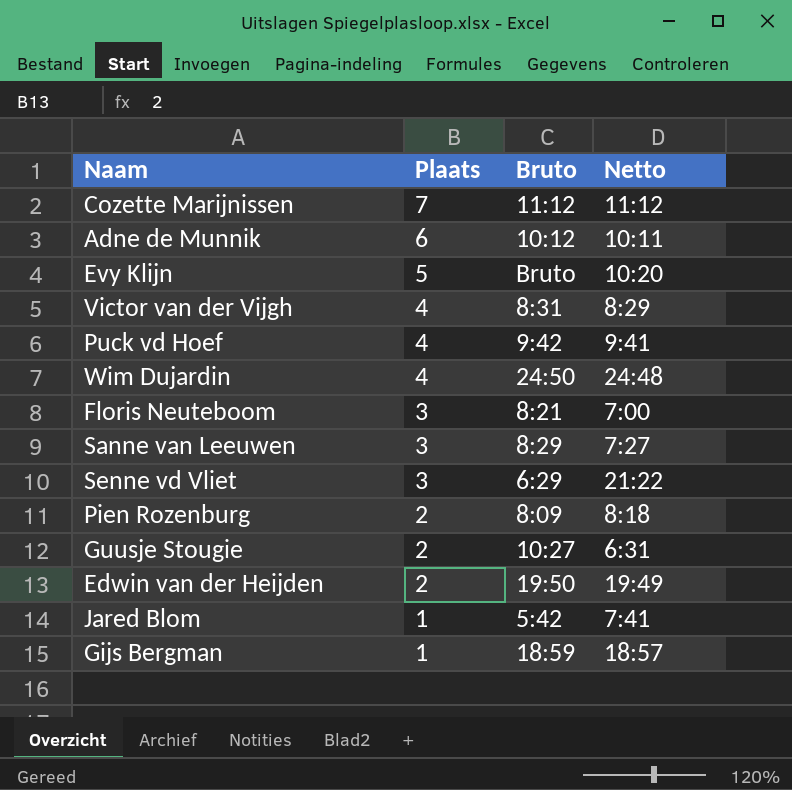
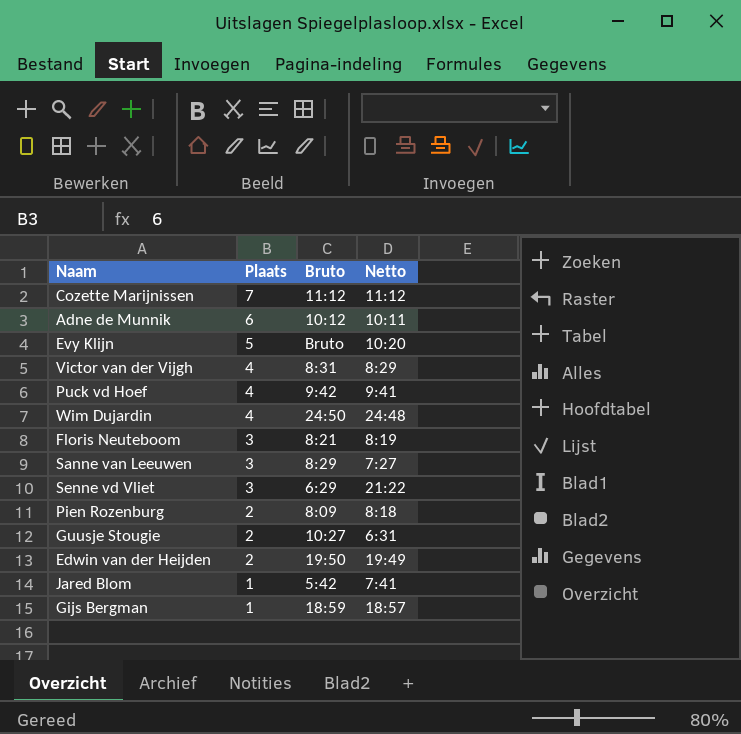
Floris Neuteboom | Netto: 7:00 -> 8:19

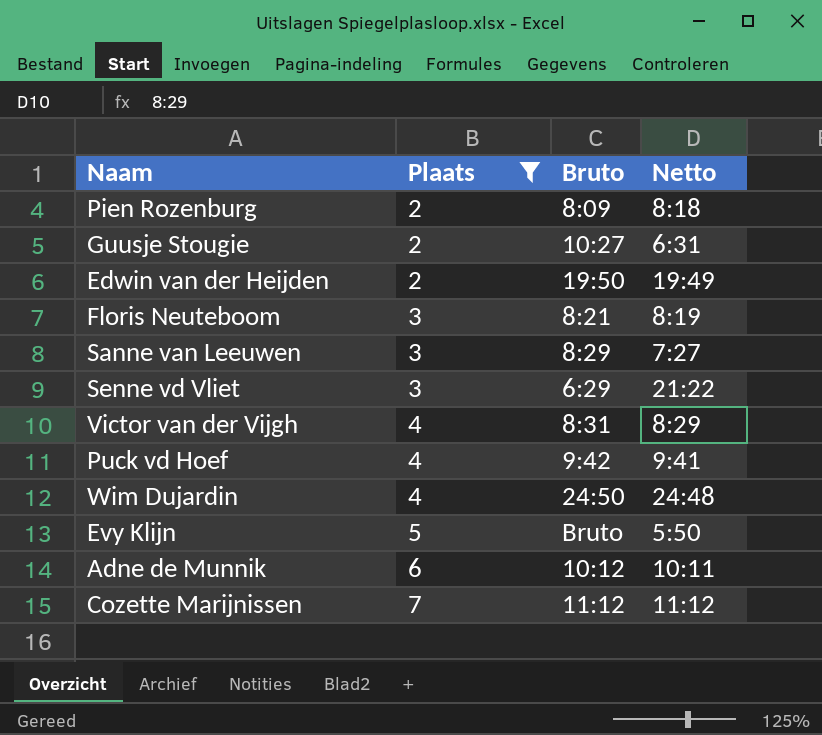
filter: none -> Plaats != 1
row order: Plaats descending -> Plaats ascending
Evy Klijn | Netto: 10:20 -> 5:50

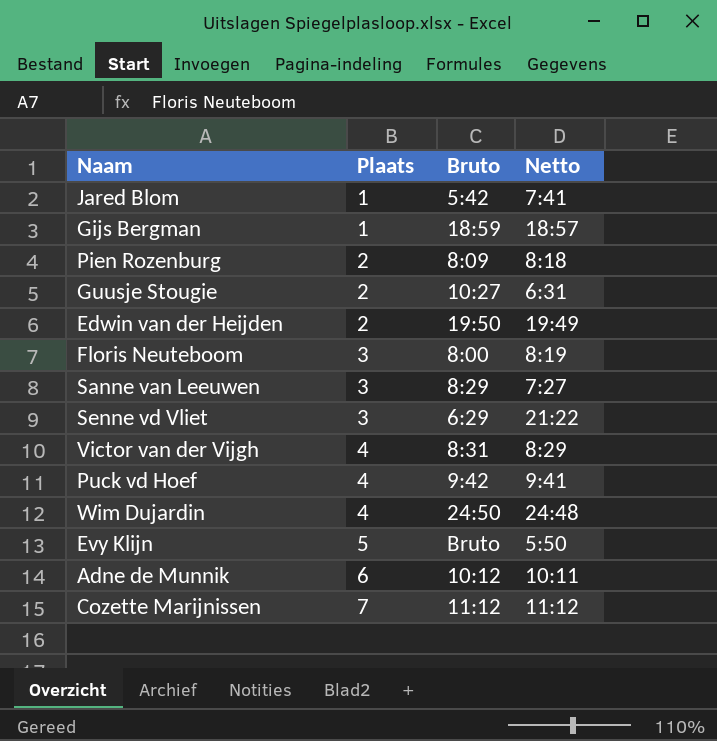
filter: Plaats != 1 -> none
Floris Neuteboom | Bruto: 8:21 -> 8:00

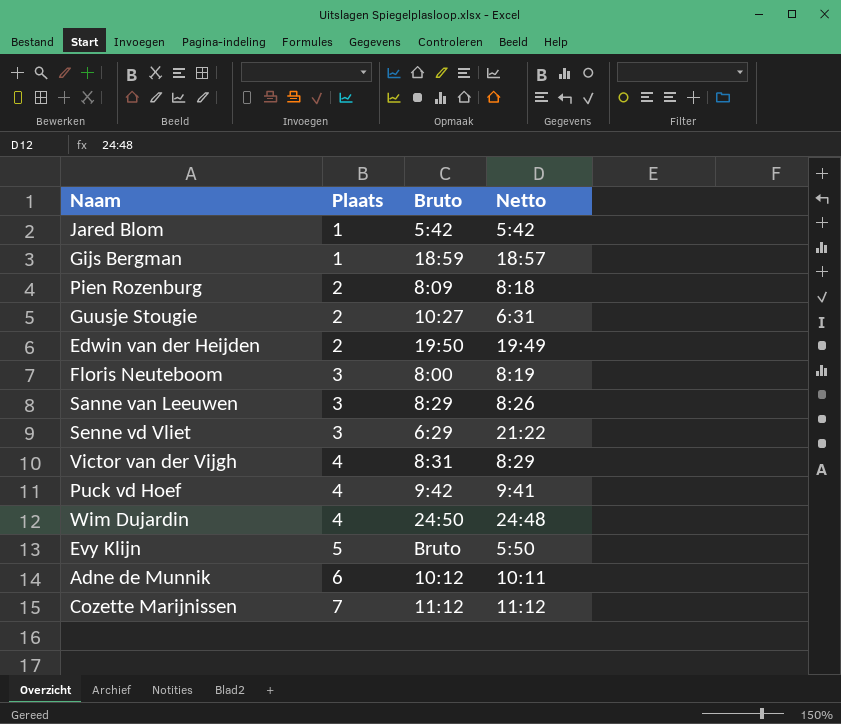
Jared Blom | Netto: 7:41 -> 5:42
Sanne van Leeuwen | Netto: 7:27 -> 8:26

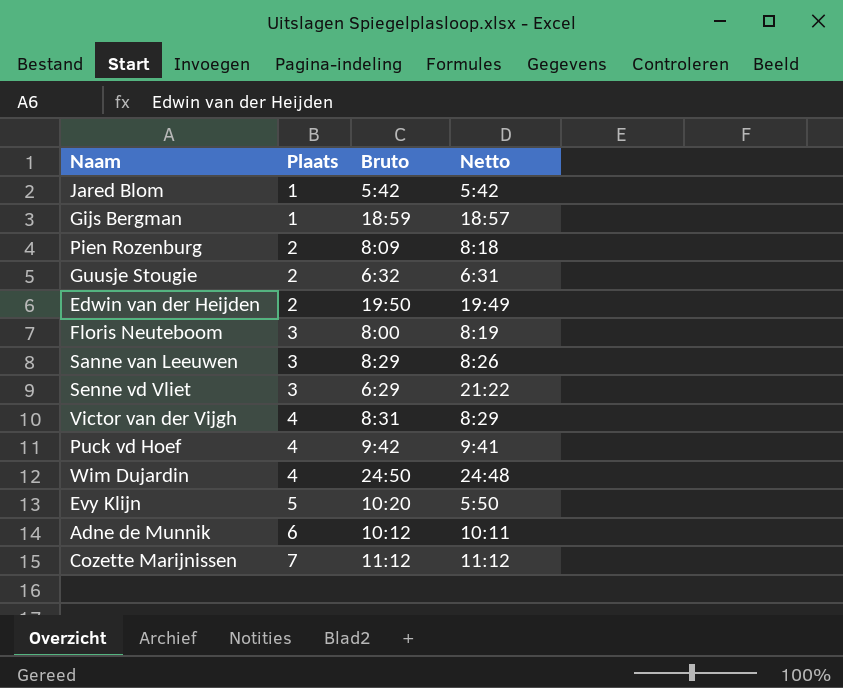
Guusje Stougie | Bruto: 10:27 -> 6:32
Evy Klijn | Bruto: Bruto -> 10:20

